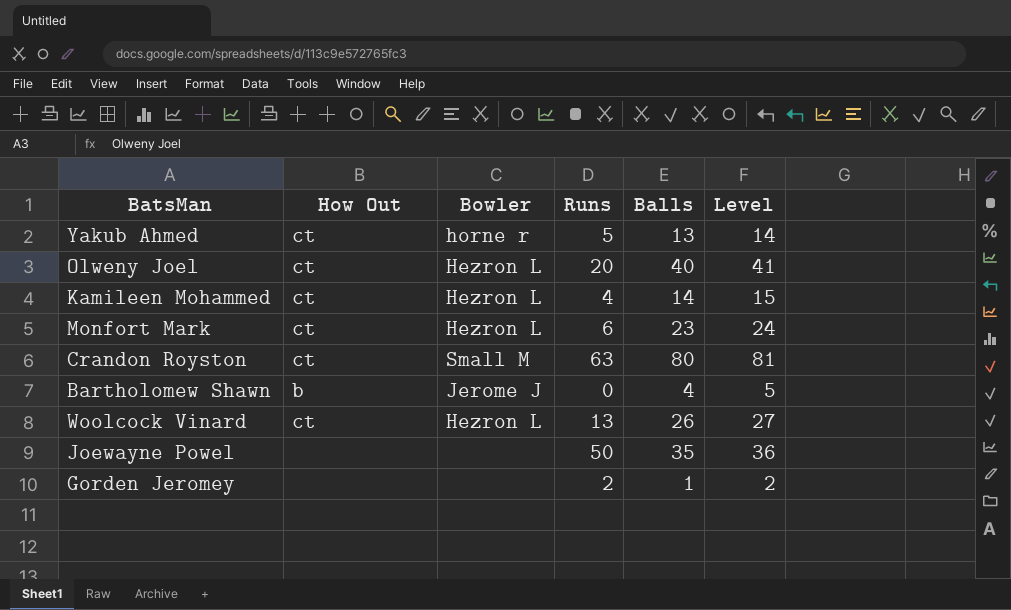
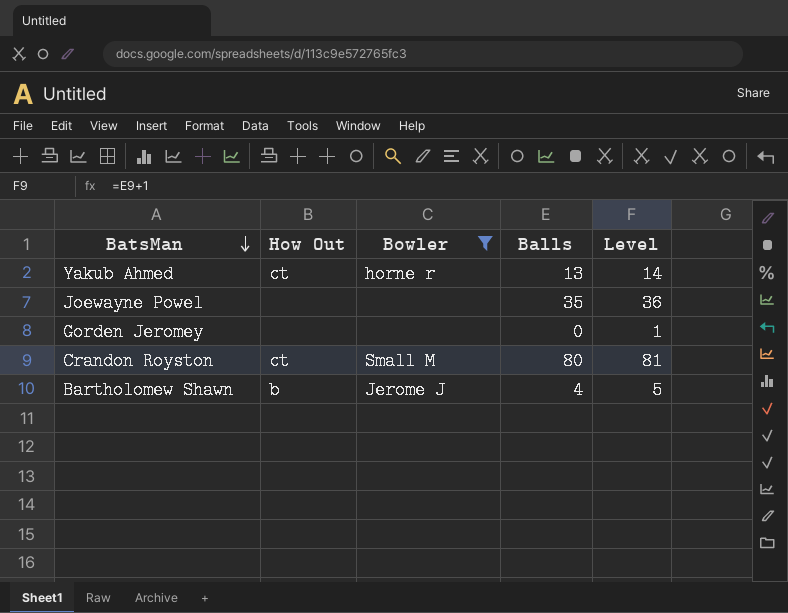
filter: none -> Bowler != Hezron L
row order: none -> BatsMan descending
column Runs | position: 4 -> none
Gorden Jeromey | Balls: 1 -> 0
Gorden Jeromey | Level: 2 -> 1

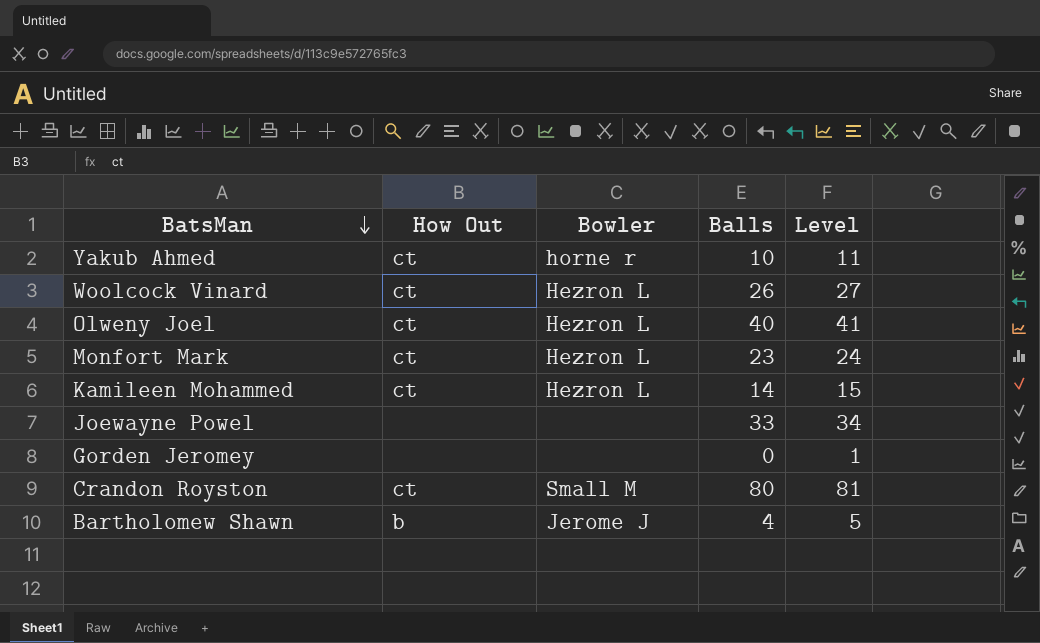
filter: Bowler != Hezron L -> none
Yakub Ahmed | Balls: 13 -> 10
Yakub Ahmed | Level: 14 -> 11
Joewayne Powel | Balls: 35 -> 33
Joewayne Powel | Level: 36 -> 34

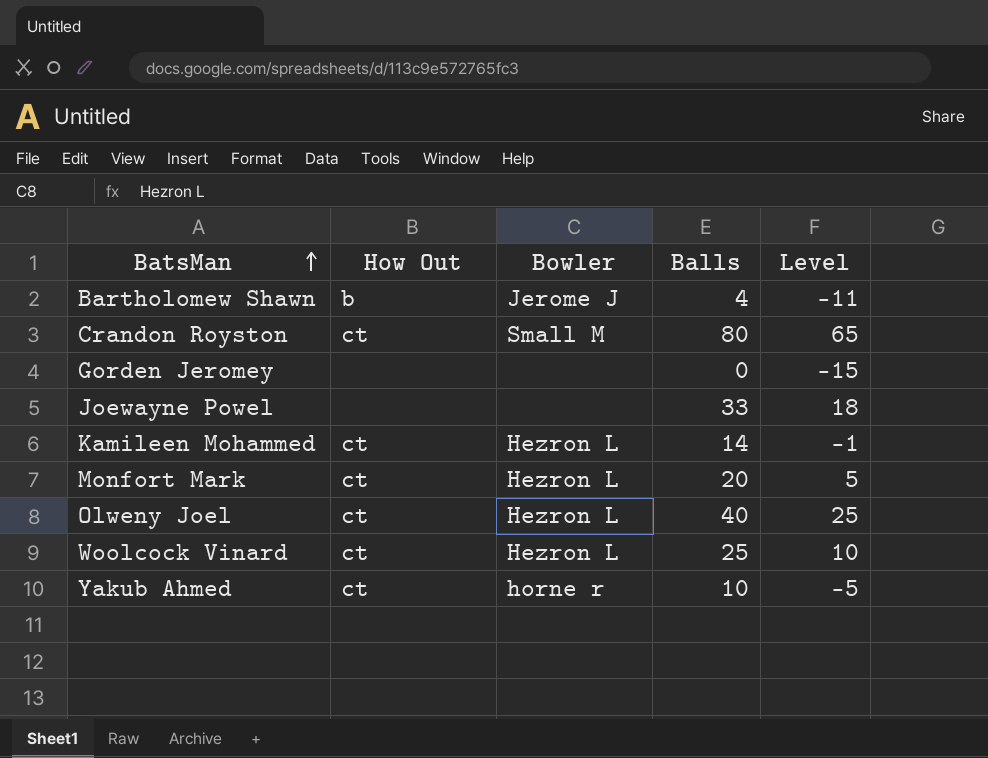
row order: BatsMan descending -> BatsMan ascending
column Level | formula: [Balls] + 1 -> [Balls] - 15
Monfort Mark | Balls: 23 -> 20
Woolcock Vinard | Balls: 26 -> 25

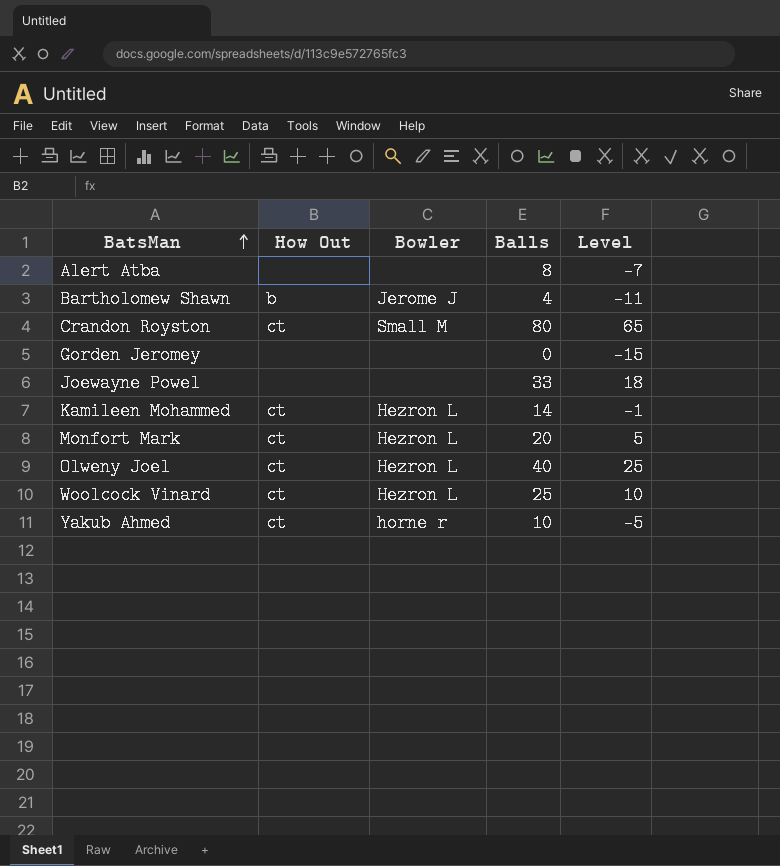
row Alert Atba: none -> none | none | 8 | -7

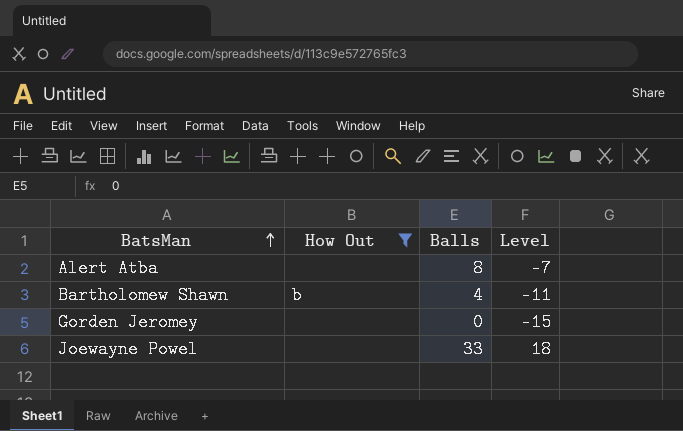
filter: none -> How Out != ct
column Bowler | position: 3 -> none

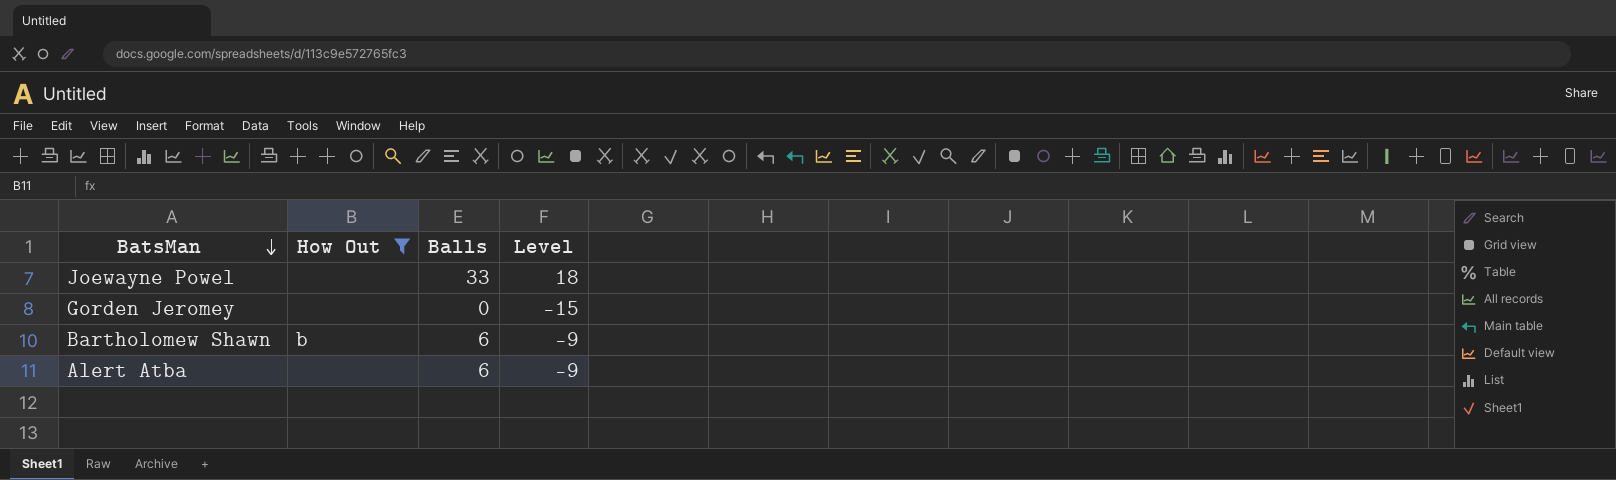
row order: BatsMan ascending -> BatsMan descending
Bartholomew Shawn | Balls: 4 -> 6
Bartholomew Shawn | Level: -11 -> -9
Alert Atba | Balls: 8 -> 6
Alert Atba | Level: -7 -> -9

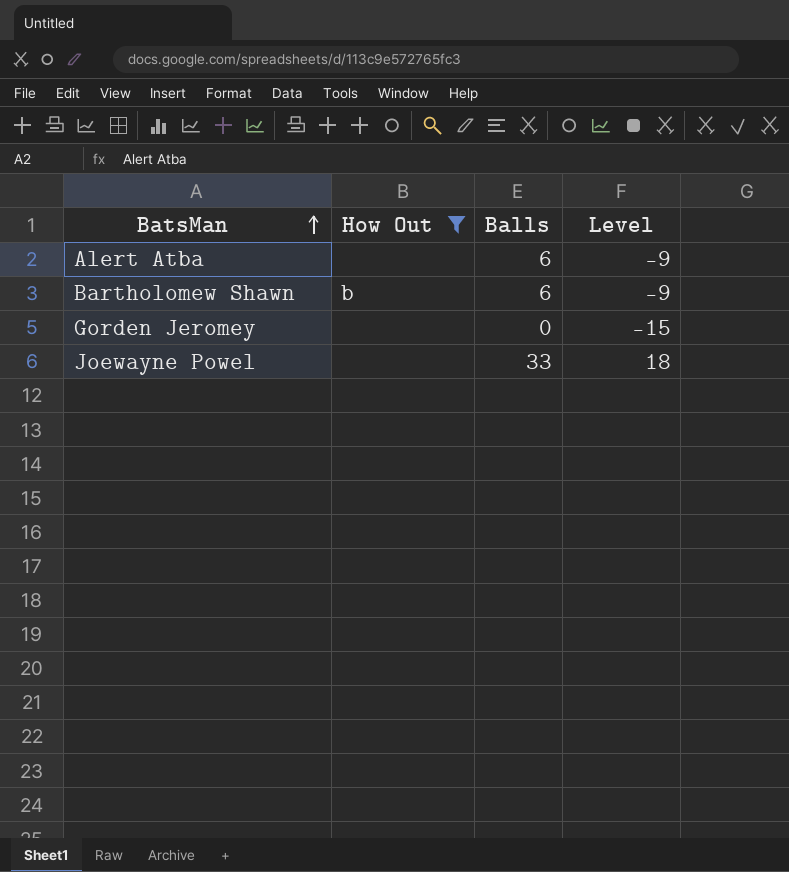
row order: BatsMan descending -> BatsMan ascending

